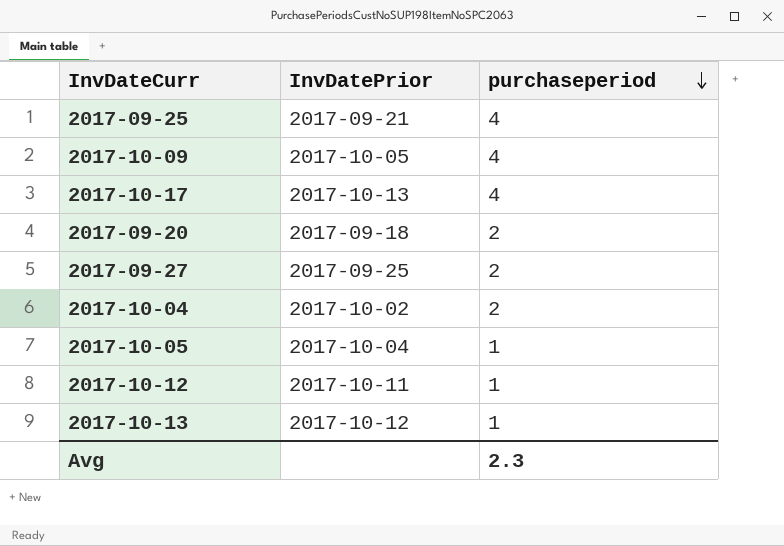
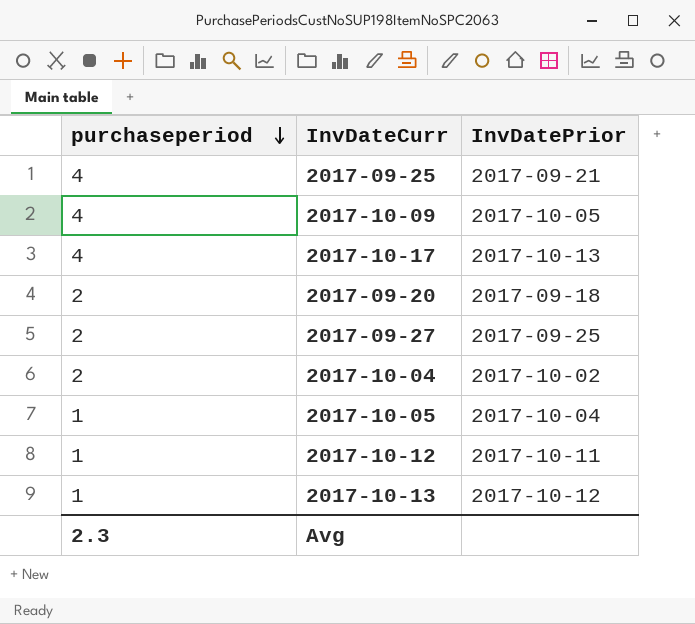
column purchaseperiod | position: 3 -> 1

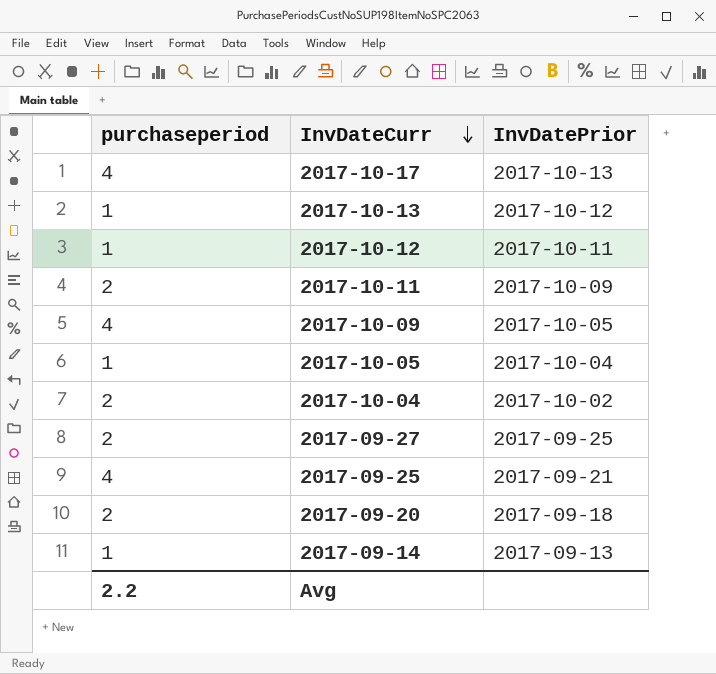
row order: purchaseperiod descending -> InvDateCurr descending
row 2017-10-11: none -> 2 | 2017-10-09
row 2017-09-14: none -> 1 | 2017-09-13
Avg | purchaseperiod: 2.3 -> 2.2

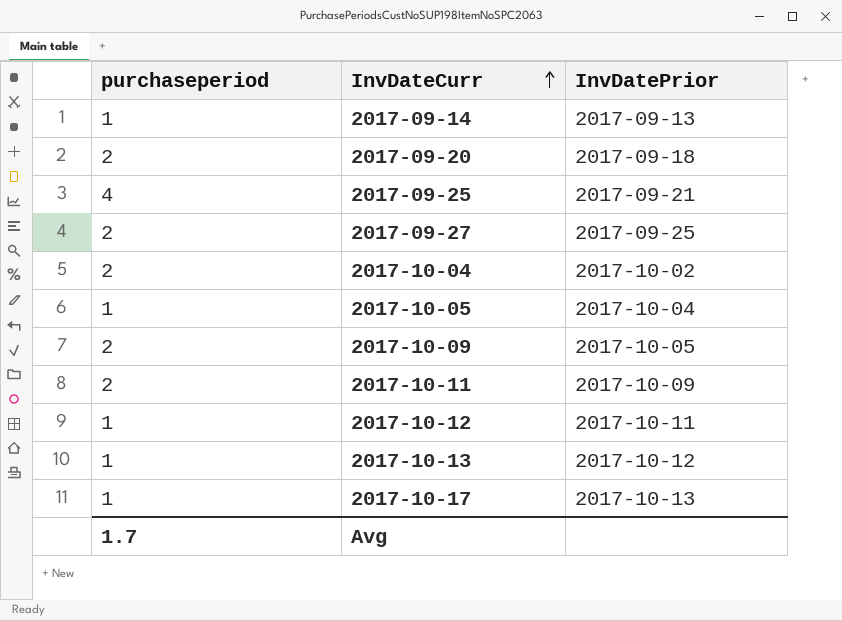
row order: InvDateCurr descending -> InvDateCurr ascending
2017-10-09 | purchaseperiod: 4 -> 2
2017-10-17 | purchaseperiod: 4 -> 1
Avg | purchaseperiod: 2.2 -> 1.7

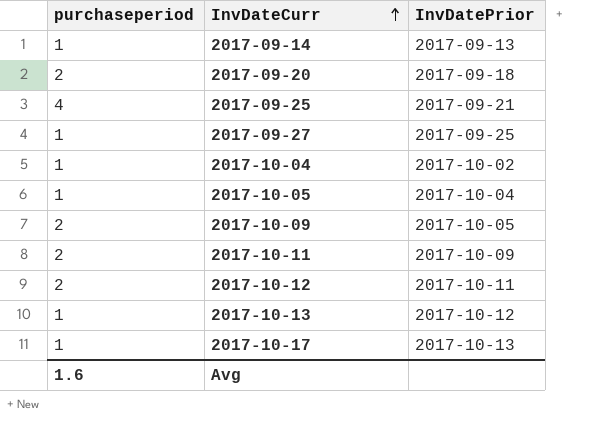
2017-09-27 | purchaseperiod: 2 -> 1
2017-10-04 | purchaseperiod: 2 -> 1
2017-10-12 | purchaseperiod: 1 -> 2
Avg | purchaseperiod: 1.7 -> 1.6

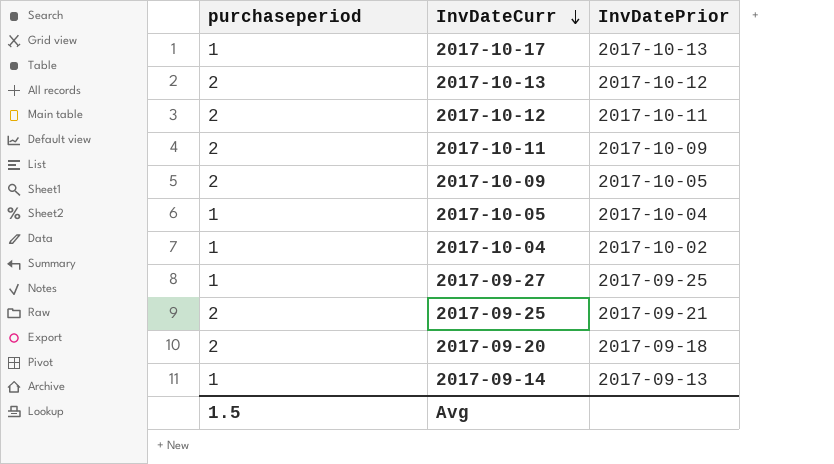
row order: InvDateCurr ascending -> InvDateCurr descending
2017-10-13 | purchaseperiod: 1 -> 2
2017-09-25 | purchaseperiod: 4 -> 2
Avg | purchaseperiod: 1.6 -> 1.5

